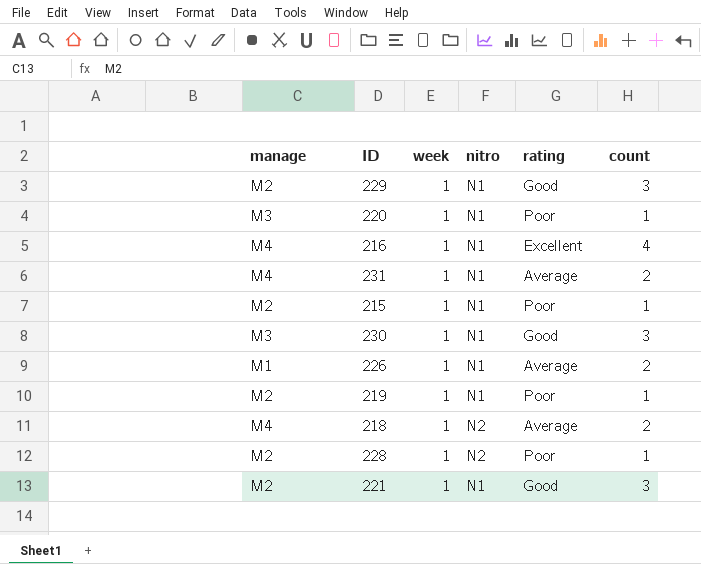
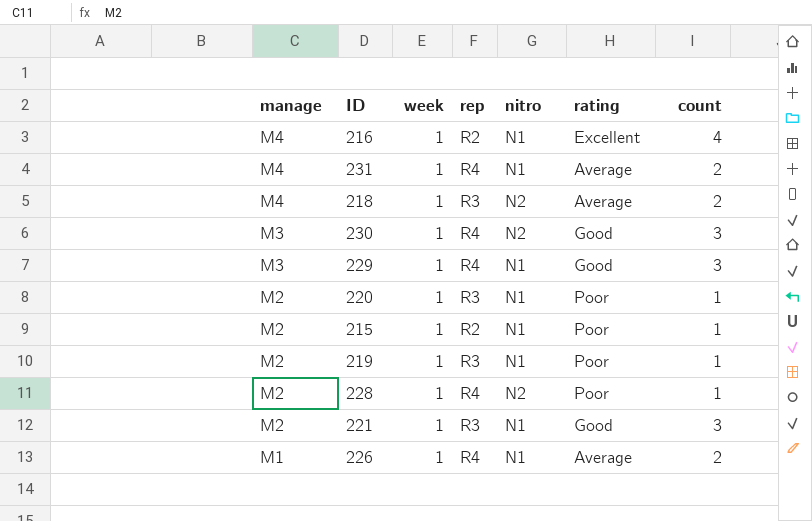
row order: none -> manage descending
column rep | position: none -> 4
230 | nitro: N1 -> N2
229 | manage: M2 -> M3
220 | manage: M3 -> M2

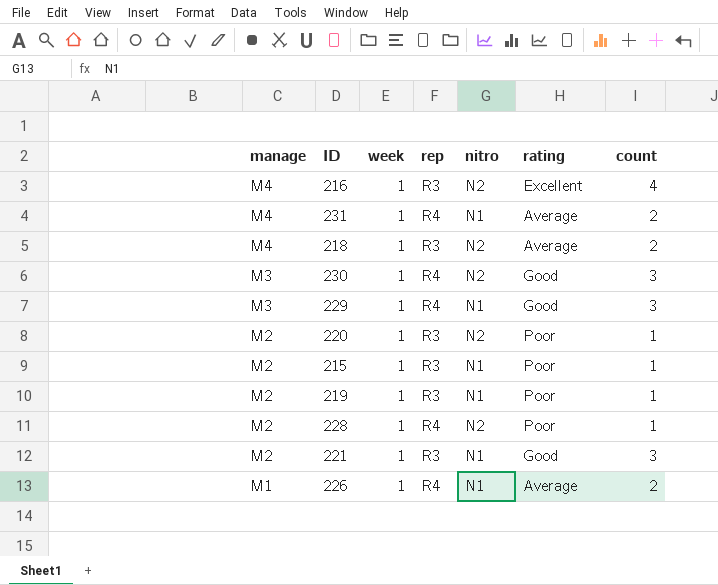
216 | rep: R2 -> R3
216 | nitro: N1 -> N2
220 | nitro: N1 -> N2
215 | rep: R2 -> R3

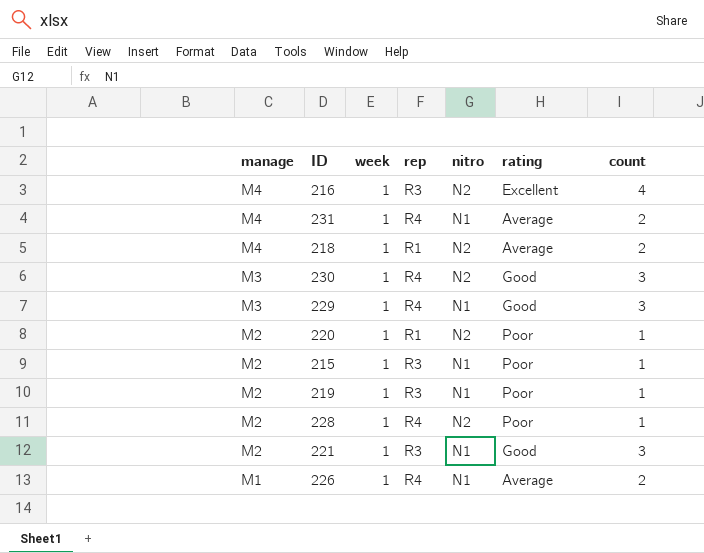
218 | rep: R3 -> R1
220 | rep: R3 -> R1

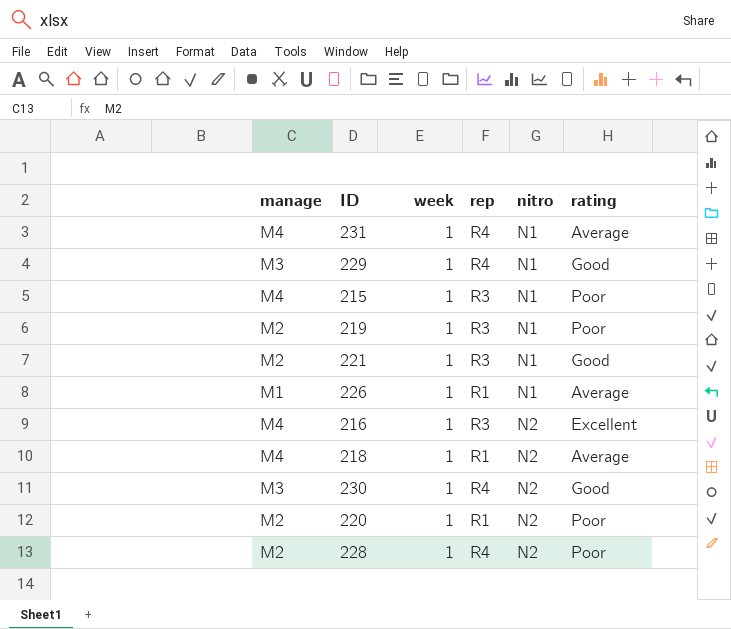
row order: manage descending -> nitro ascending
column count | position: 7 -> none
215 | manage: M2 -> M4
226 | rep: R4 -> R1

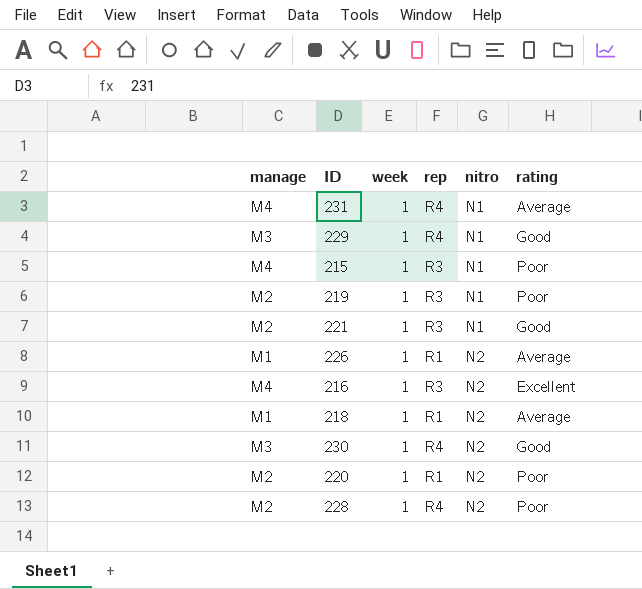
226 | nitro: N1 -> N2
218 | manage: M4 -> M1

